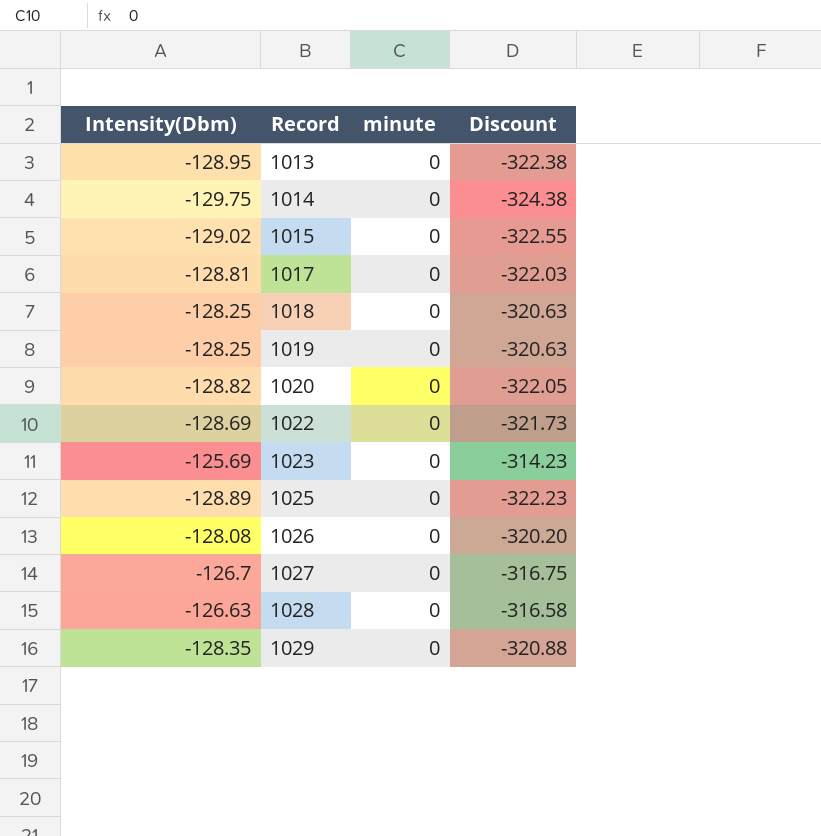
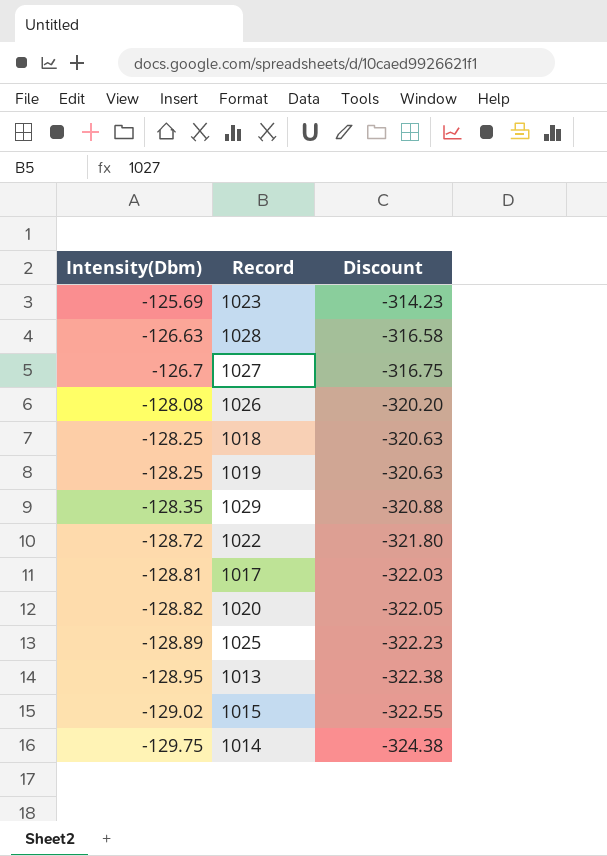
row order: Record ascending -> Intensity(Dbm) descending
column minute | position: 3 -> none
1022 | Intensity(Dbm): -128.69 -> -128.72
1022 | Discount: -321.73 -> -321.80

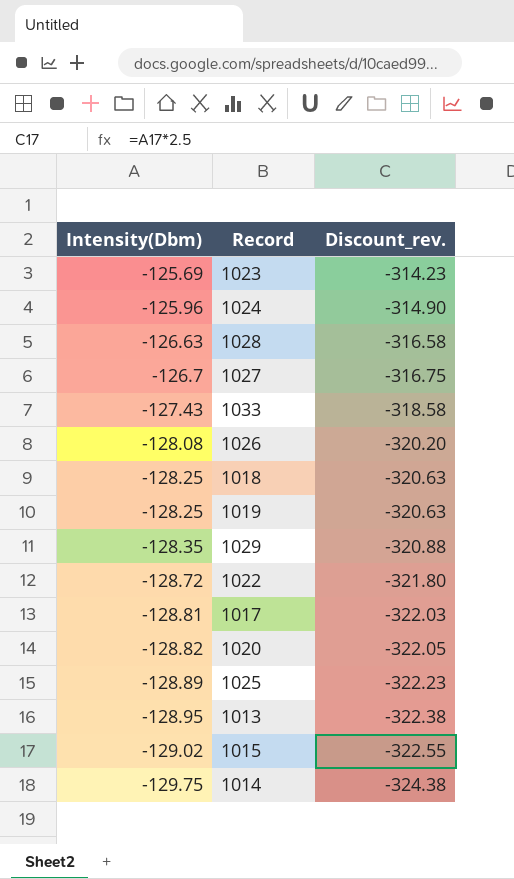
column name: Discount -> Discount_rev.
row 1024: none -> -125.96 | -314.90
row 1033: none -> -127.43 | -318.58

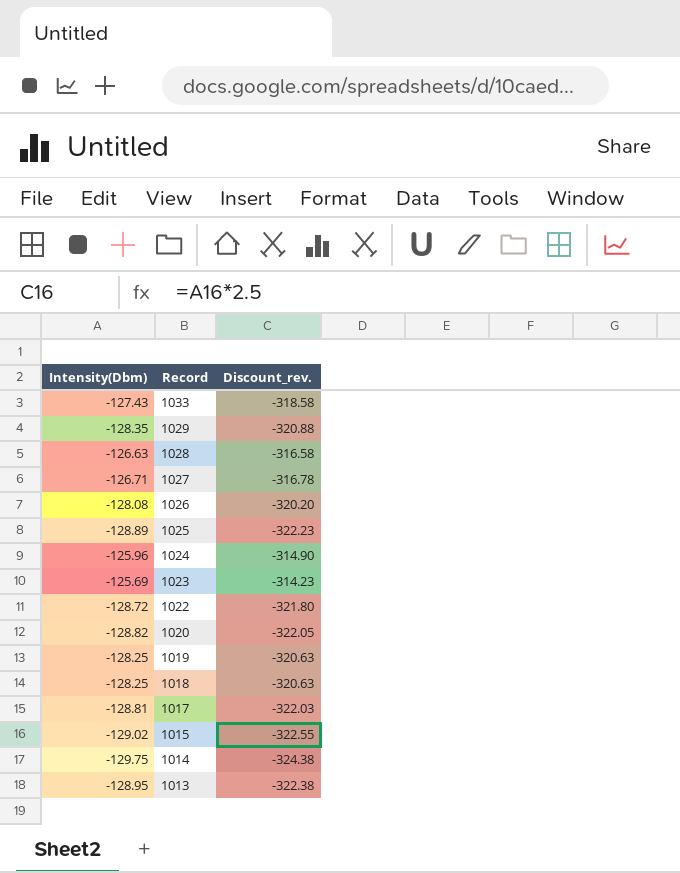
row order: Intensity(Dbm) descending -> Record descending
1027 | Intensity(Dbm): -126.7 -> -126.71
1027 | Discount_rev.: -316.75 -> -316.78

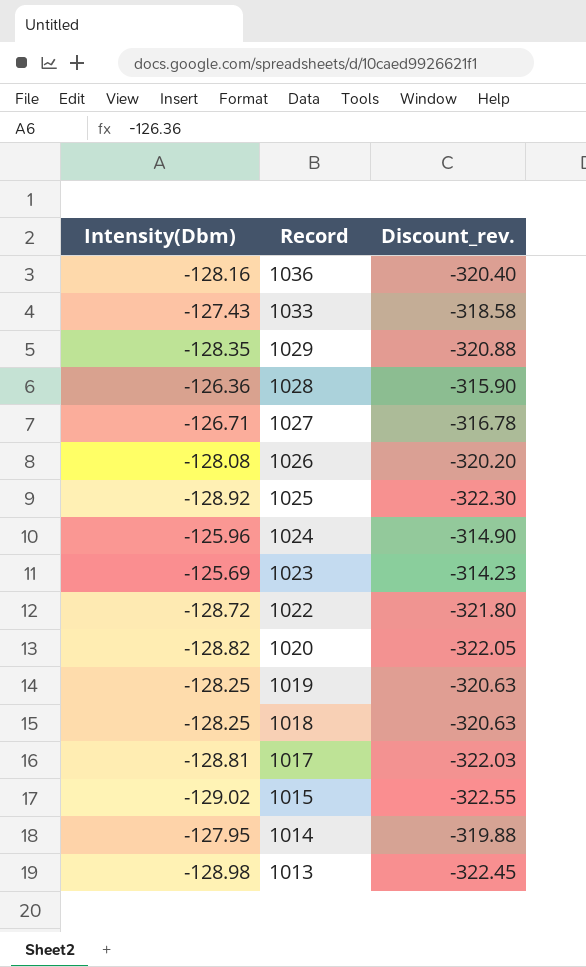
row 1036: none -> -128.16 | -320.40
1028 | Intensity(Dbm): -126.63 -> -126.36
1028 | Discount_rev.: -316.58 -> -315.90
1025 | Intensity(Dbm): -128.89 -> -128.92
1025 | Discount_rev.: -322.23 -> -322.30
1014 | Intensity(Dbm): -129.75 -> -127.95
1014 | Discount_rev.: -324.38 -> -319.88
1013 | Intensity(Dbm): -128.95 -> -128.98
1013 | Discount_rev.: -322.38 -> -322.45

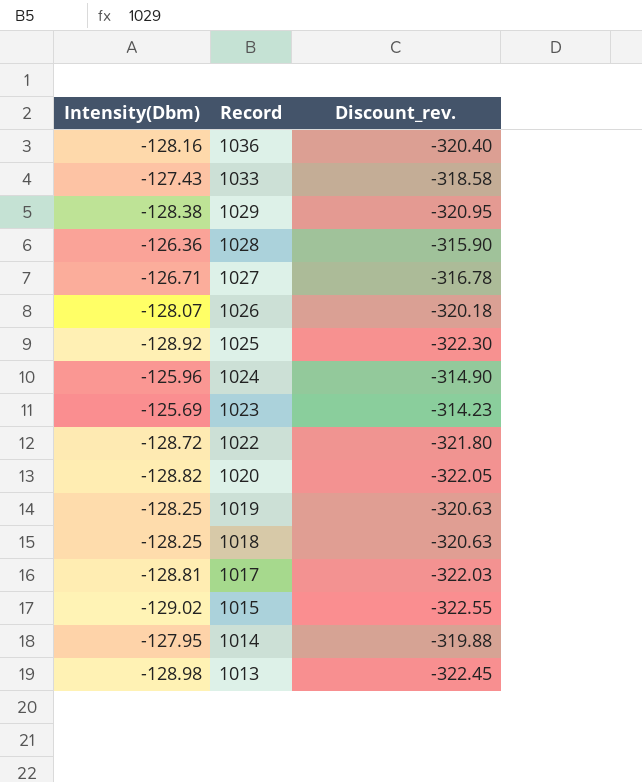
1029 | Intensity(Dbm): -128.35 -> -128.38
1029 | Discount_rev.: -320.88 -> -320.95
1026 | Intensity(Dbm): -128.08 -> -128.07
1026 | Discount_rev.: -320.20 -> -320.18

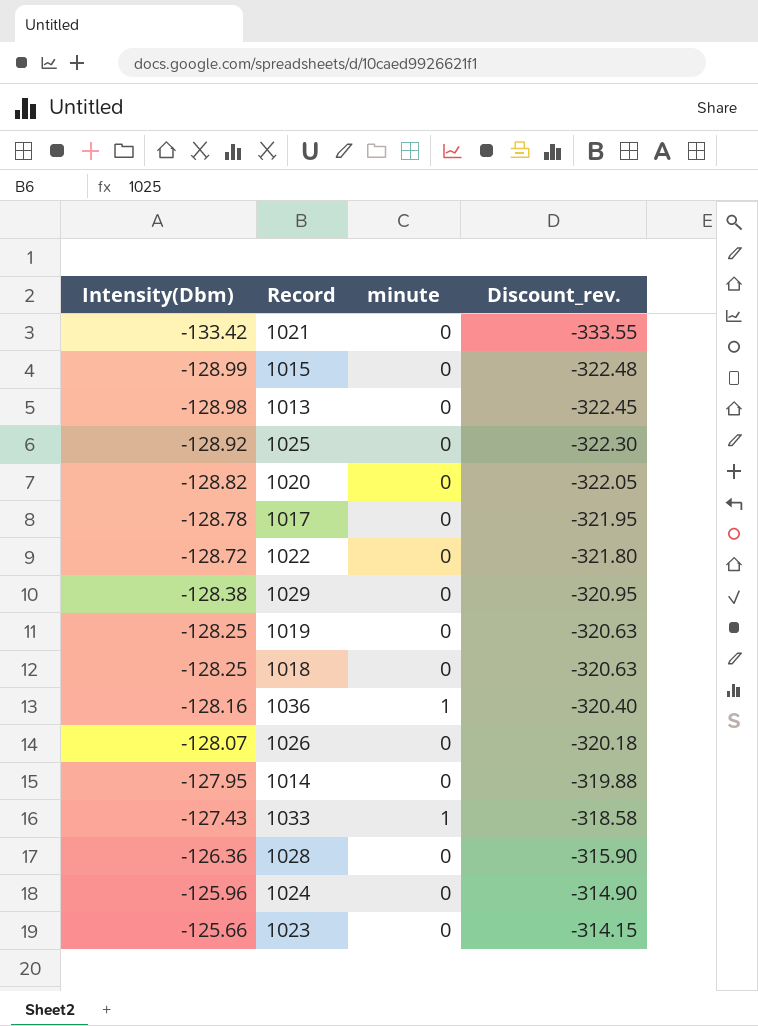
row order: Record descending -> Intensity(Dbm) ascending
column minute | position: none -> 3
row 1027: -126.71 | -316.78 -> none
row 1021: none -> -133.42 | 0 | -333.55
1015 | Intensity(Dbm): -129.02 -> -128.99
1015 | Discount_rev.: -322.55 -> -322.48
1017 | Intensity(Dbm): -128.81 -> -128.78
1017 | Discount_rev.: -322.03 -> -321.95
1023 | Intensity(Dbm): -125.69 -> -125.66
1023 | Discount_rev.: -314.23 -> -314.15

